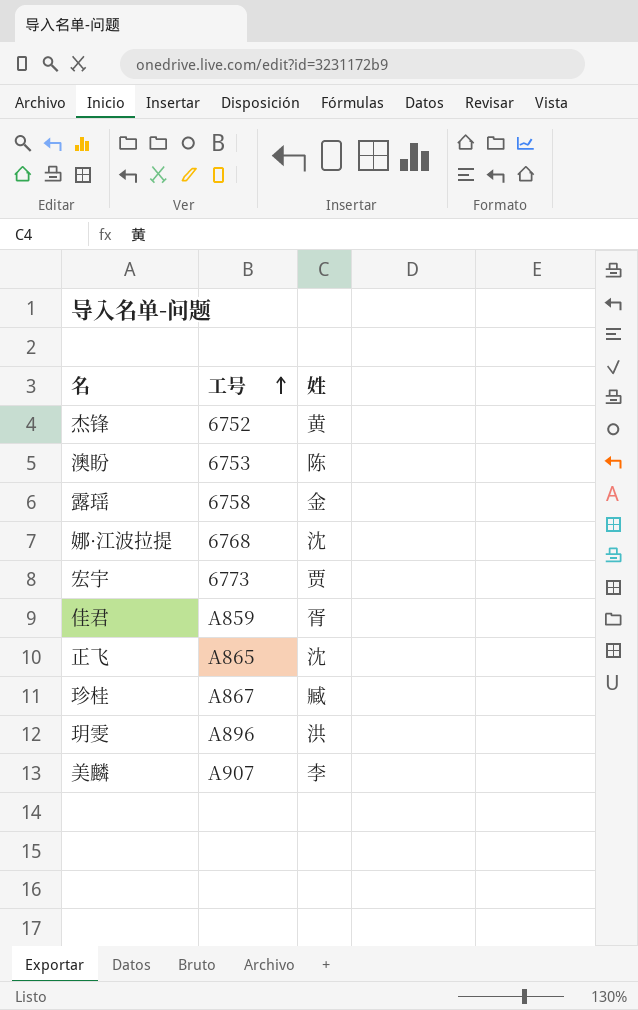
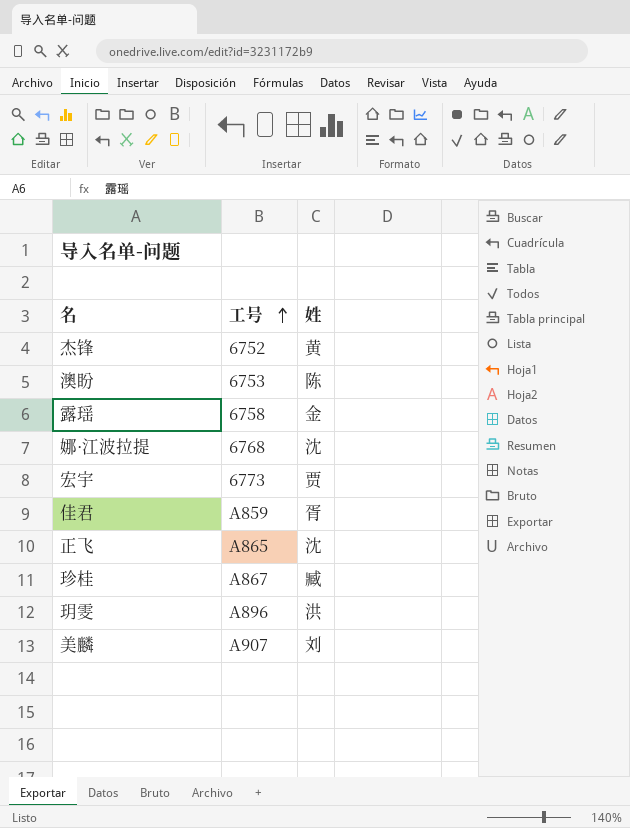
美麟 | 姓: 李 -> 刘

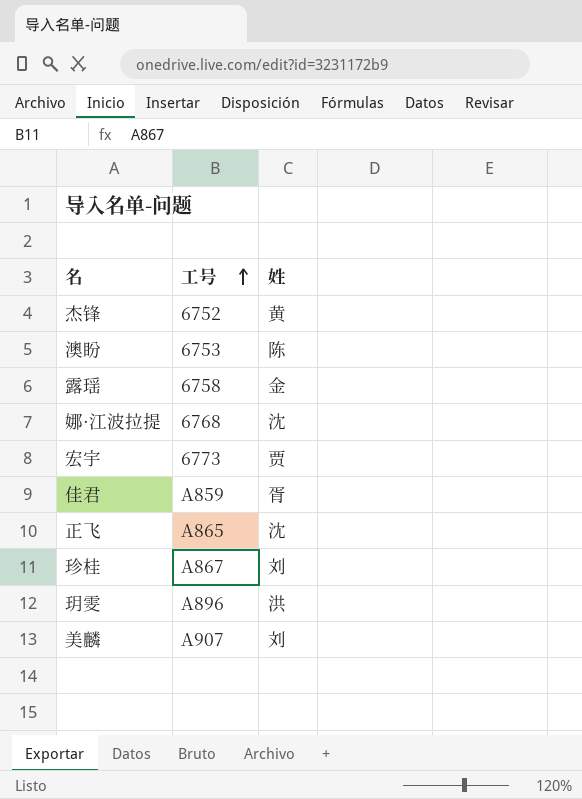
珍桂 | 姓: 臧 -> 刘

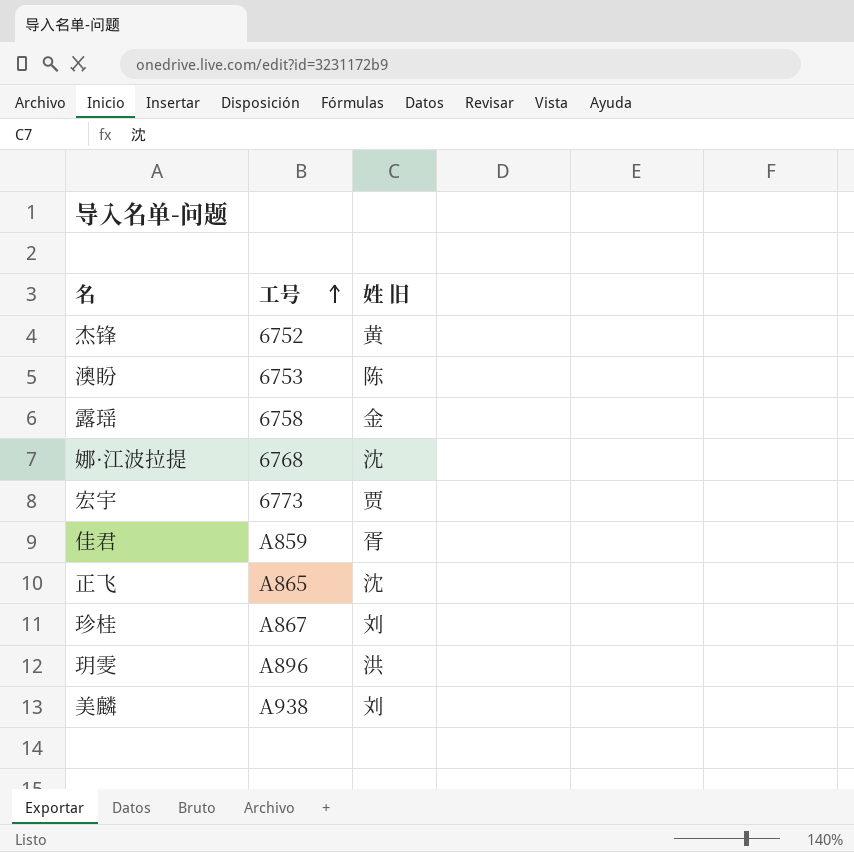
column name: 姓 -> 姓 旧
美麟 | 工号: A907 -> A938

